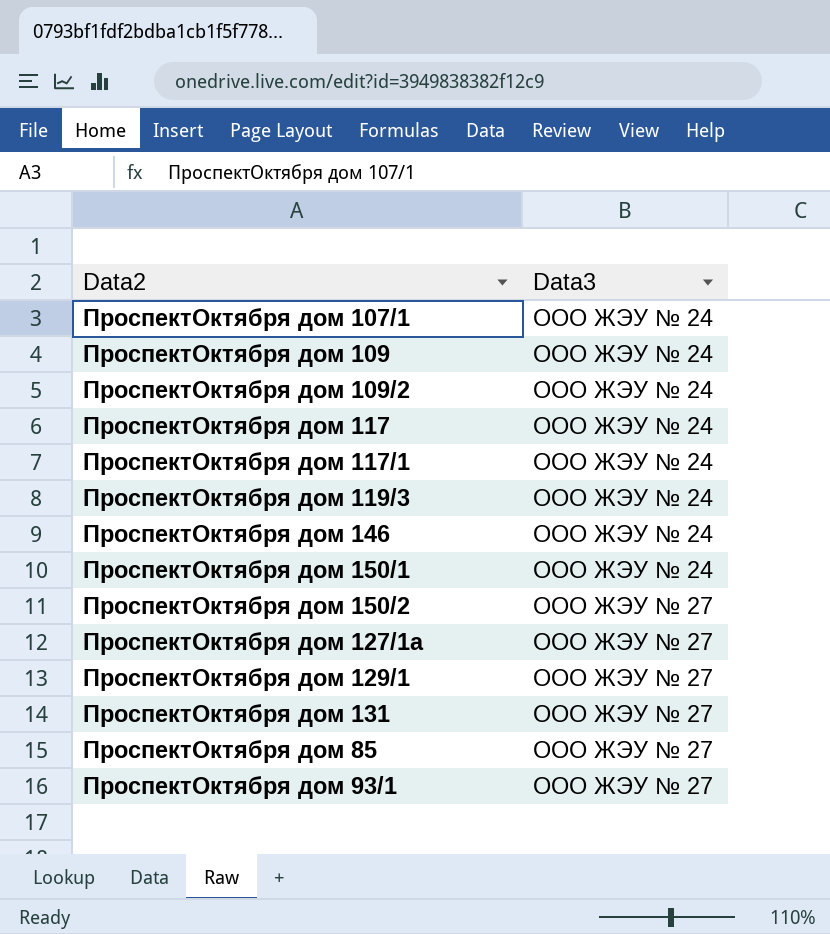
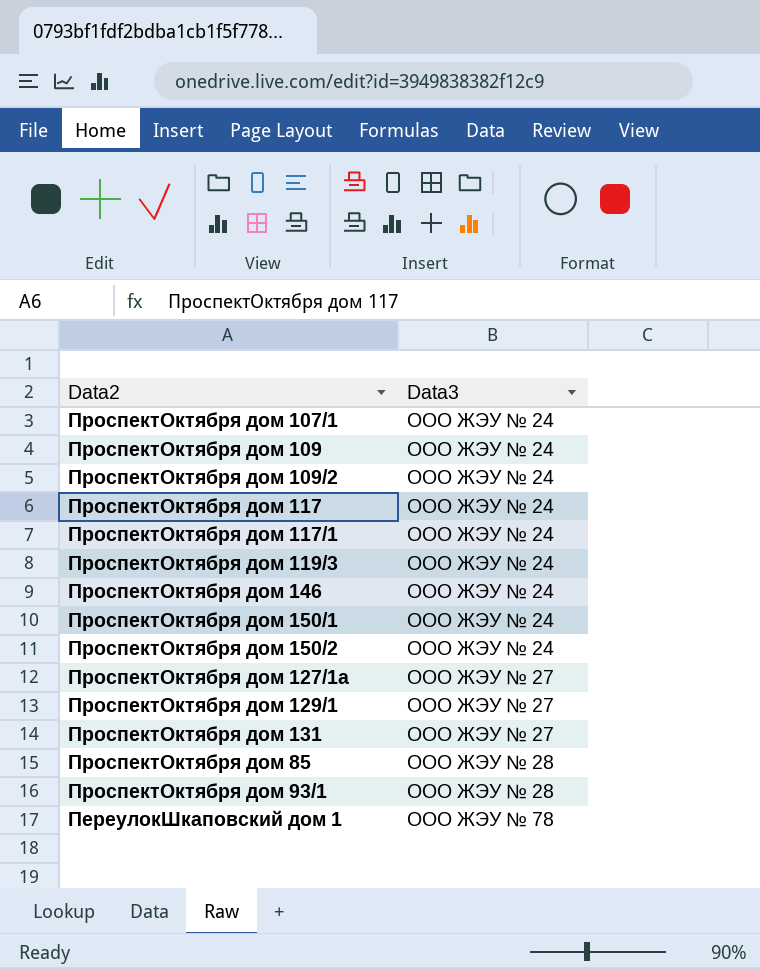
ПроспектОктября дом 150/2 | Data3: ООО ЖЭУ № 27 -> ООО ЖЭУ № 24
ПроспектОктября дом 85 | Data3: ООО ЖЭУ № 27 -> ООО ЖЭУ № 28
ПроспектОктября дом 93/1 | Data3: ООО ЖЭУ № 27 -> ООО ЖЭУ № 28
row ПереулокШкаповский дом 1: none -> ООО ЖЭУ № 78

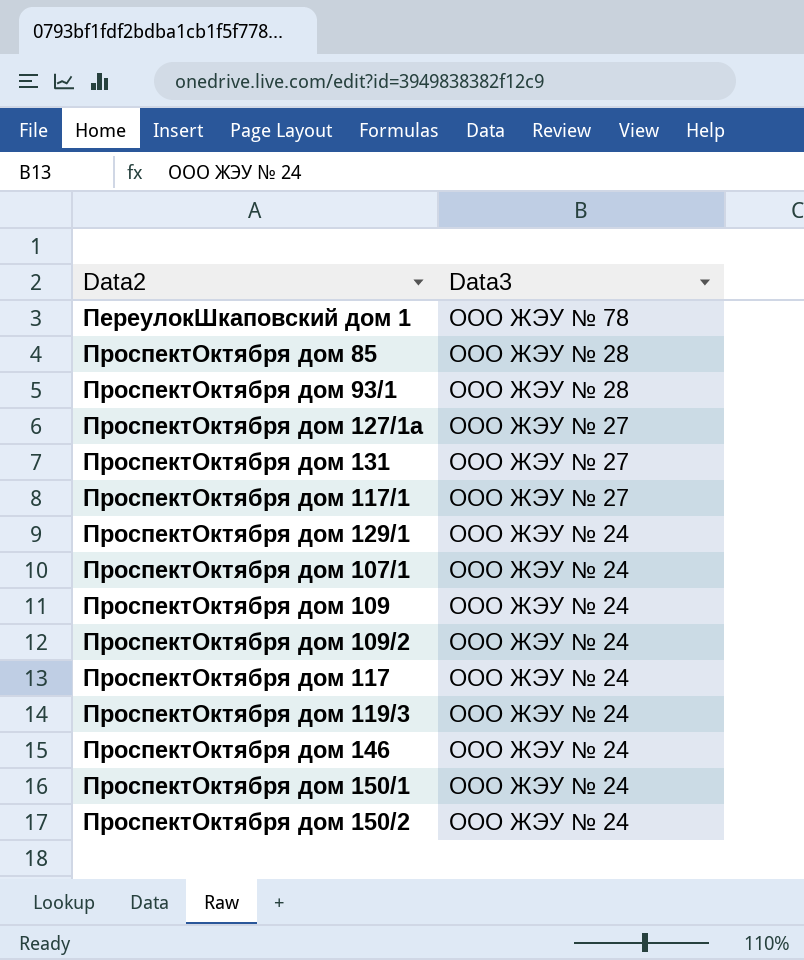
row order: Data3 ascending -> Data3 descending
ПроспектОктября дом 117/1 | Data3: ООО ЖЭУ № 24 -> ООО ЖЭУ № 27
ПроспектОктября дом 129/1 | Data3: ООО ЖЭУ № 27 -> ООО ЖЭУ № 24

